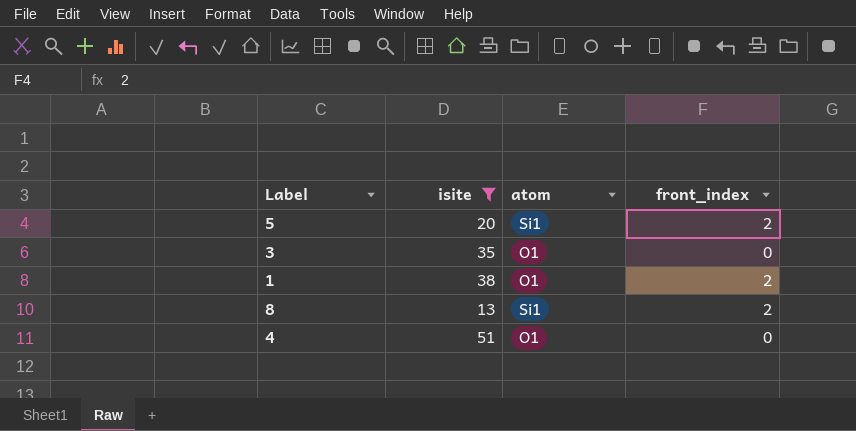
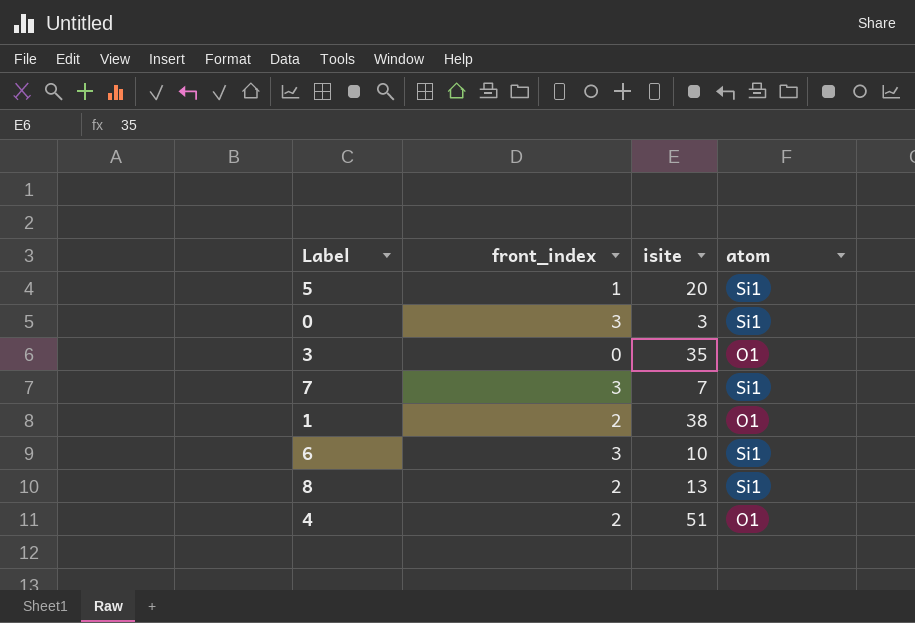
filter: isite >= 13 -> none
column front_index | position: 4 -> 2
5 | front_index: 2 -> 1
4 | front_index: 0 -> 2

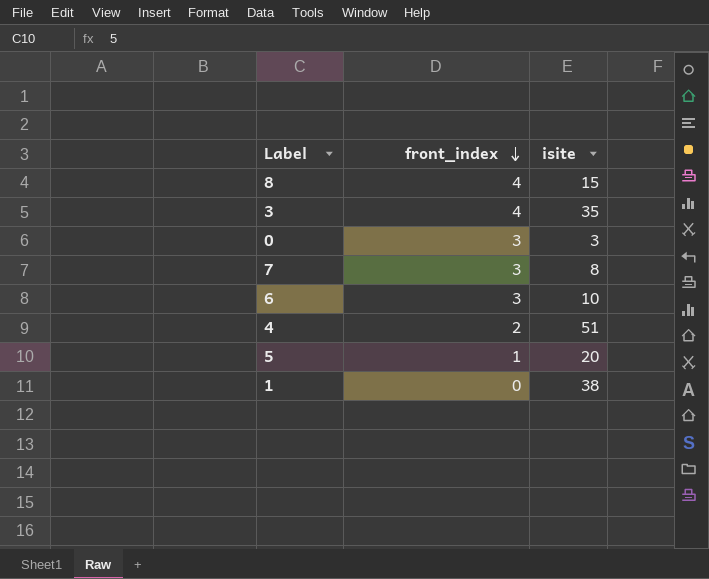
row order: none -> front_index descending
column atom | position: 4 -> none
8 | front_index: 2 -> 4
8 | isite: 13 -> 15
3 | front_index: 0 -> 4
7 | isite: 7 -> 8
1 | front_index: 2 -> 0

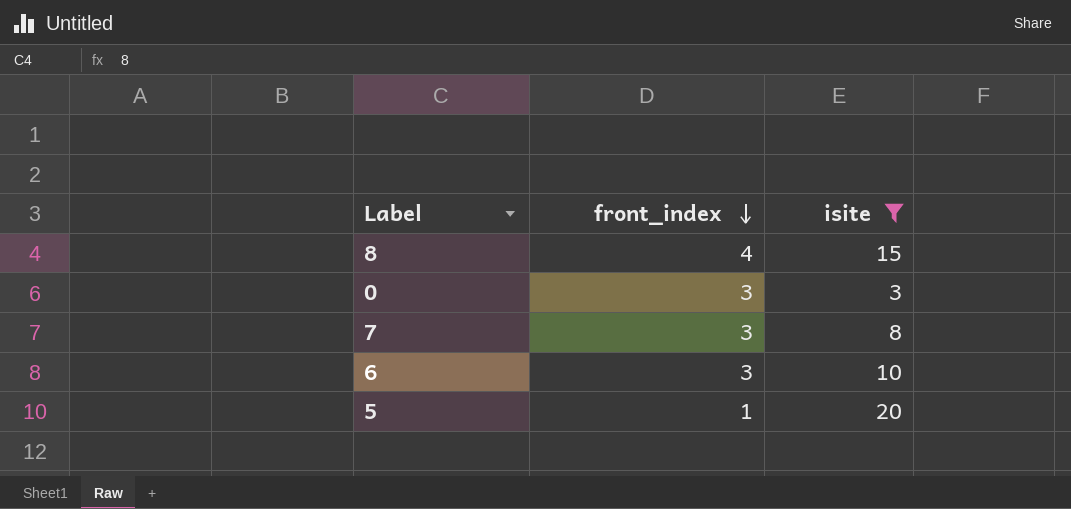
filter: none -> isite <= 20

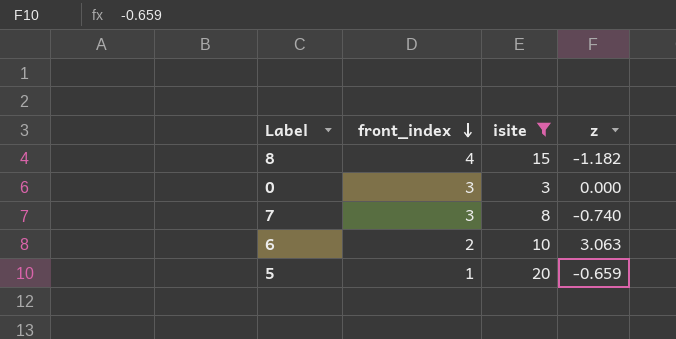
column z | position: none -> 4
6 | front_index: 3 -> 2

